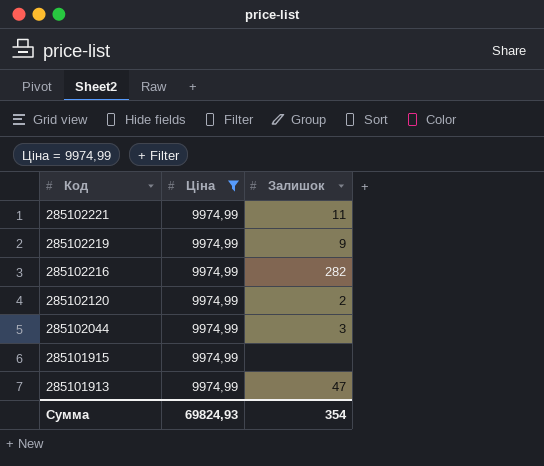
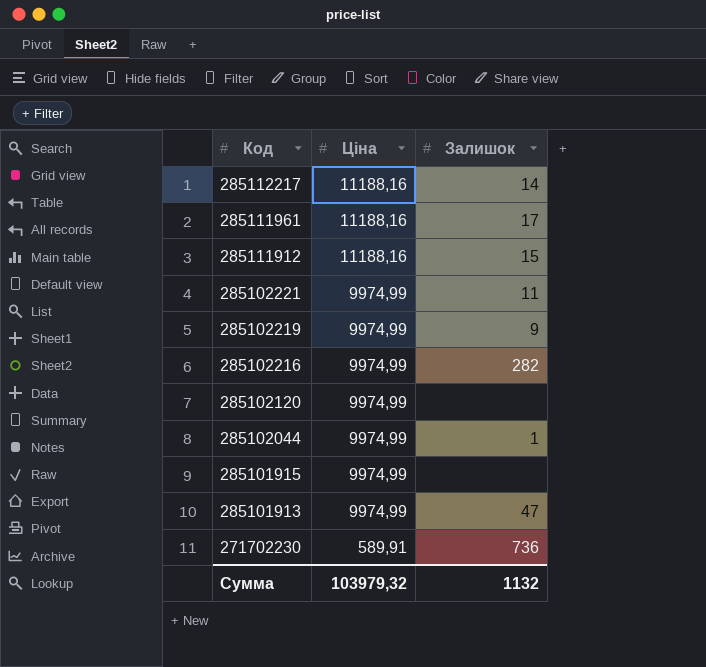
filter: Ціна = 9974,99 -> none
285102120 | Залишок: 2 -> none
285102044 | Залишок: 3 -> 1
Сумма | Ціна: 69824,93 -> 103979,32
Сумма | Залишок: 354 -> 1132

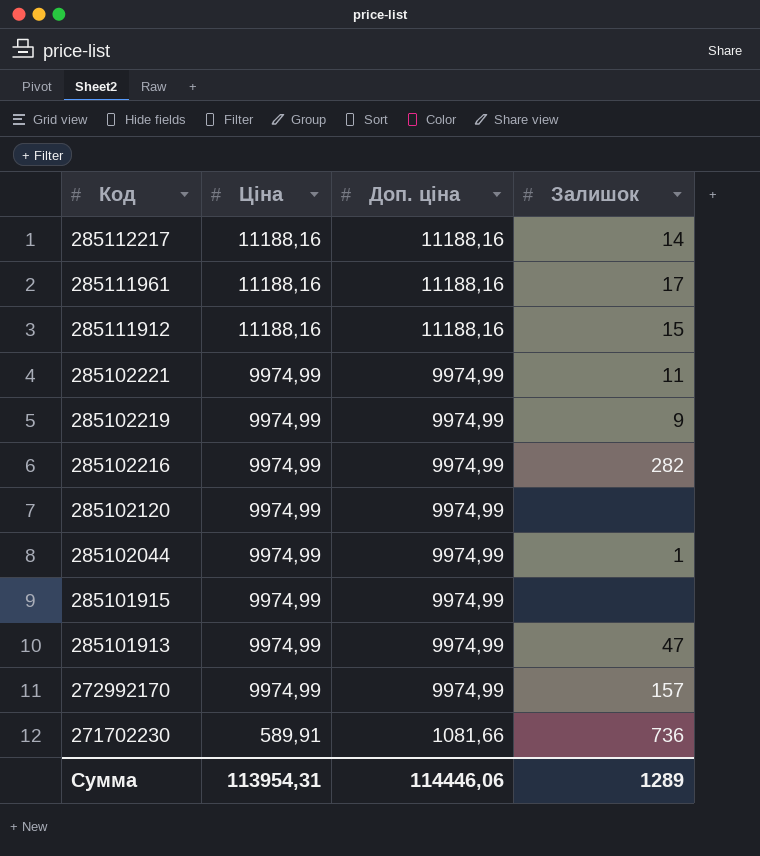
column Доп. ціна | position: none -> 3
row 272992170: none -> 9974,99 | 9974,99 | 157
Сумма | Ціна: 103979,32 -> 113954,31
Сумма | Залишок: 1132 -> 1289

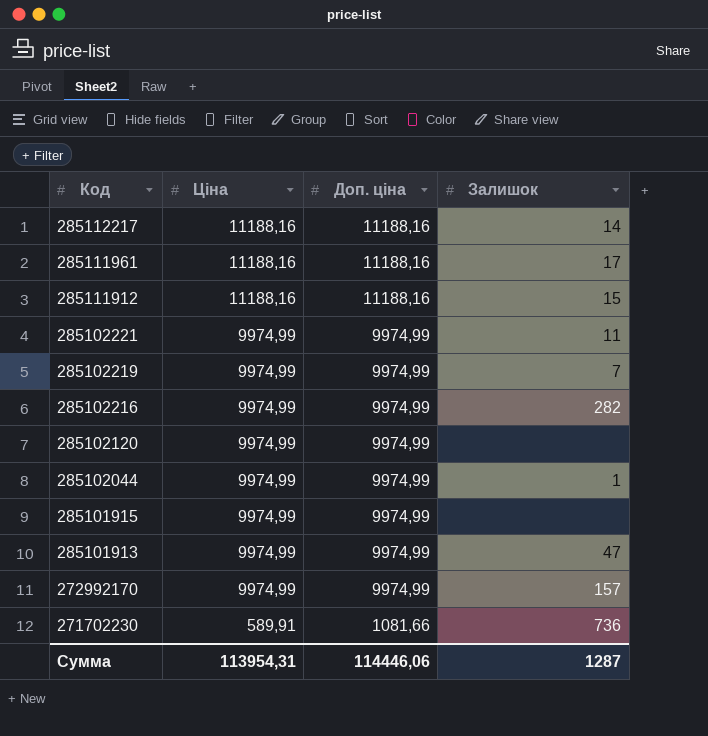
285102219 | Залишок: 9 -> 7
Сумма | Залишок: 1289 -> 1287

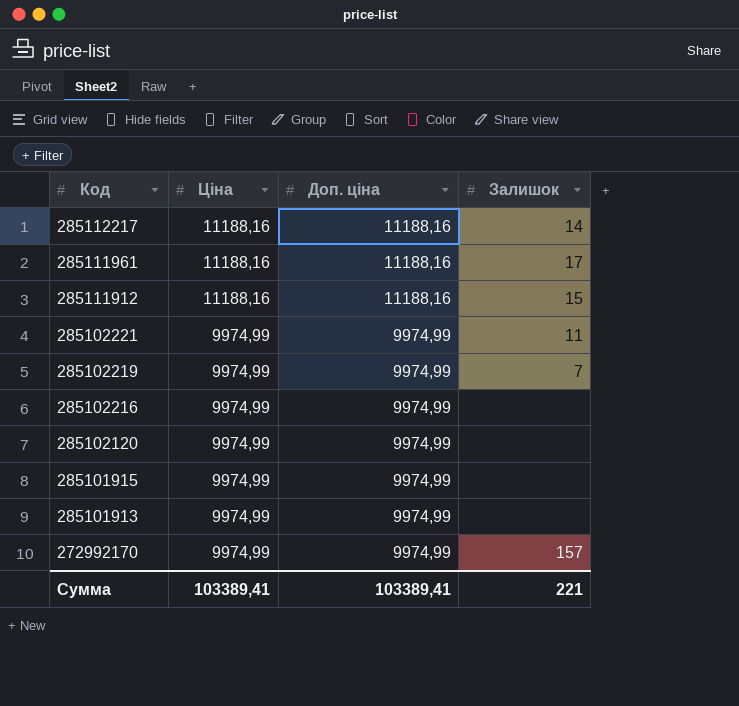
row 285102044: 9974,99 | 9974,99 | 1 -> none
row 271702230: 589,91 | 1081,66 | 736 -> none
285102216 | Залишок: 282 -> none
285101913 | Залишок: 47 -> none
Сумма | Ціна: 113954,31 -> 103389,41
Сумма | Доп. ціна: 114446,06 -> 103389,41
Сумма | Залишок: 1287 -> 221

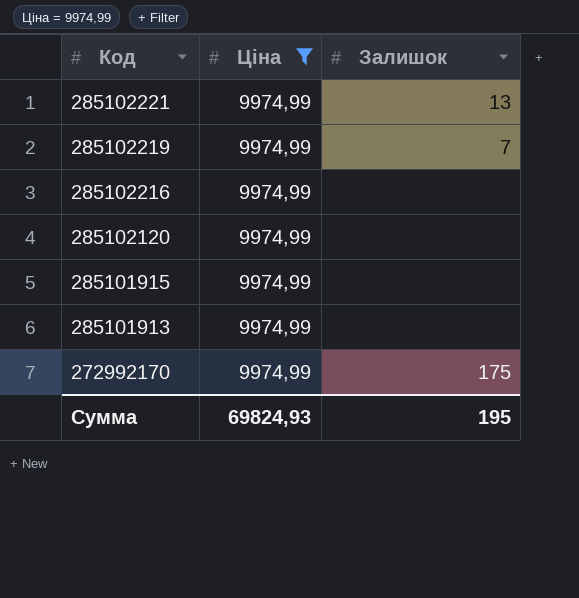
filter: none -> Ціна = 9974,99
column Доп. ціна | position: 3 -> none
285102221 | Залишок: 11 -> 13
272992170 | Залишок: 157 -> 175
Сумма | Ціна: 103389,41 -> 69824,93
Сумма | Залишок: 221 -> 195

